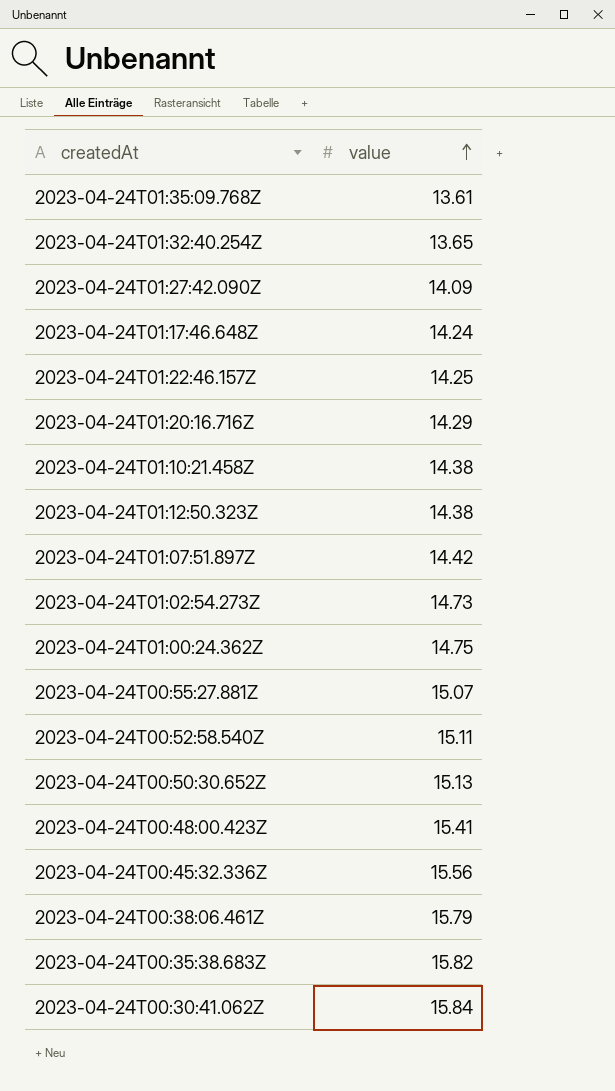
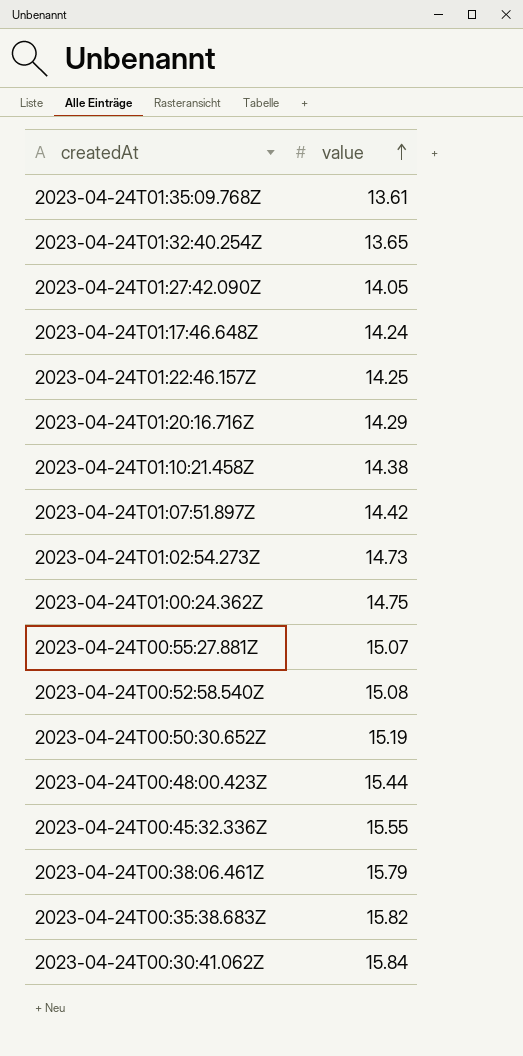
row 2023-04-24T01:12:50.323Z: 14.38 -> none
2023-04-24T01:27:42.090Z | value: 14.09 -> 14.05
2023-04-24T00:52:58.540Z | value: 15.11 -> 15.08
2023-04-24T00:50:30.652Z | value: 15.13 -> 15.19
2023-04-24T00:48:00.423Z | value: 15.41 -> 15.44
2023-04-24T00:45:32.336Z | value: 15.56 -> 15.55

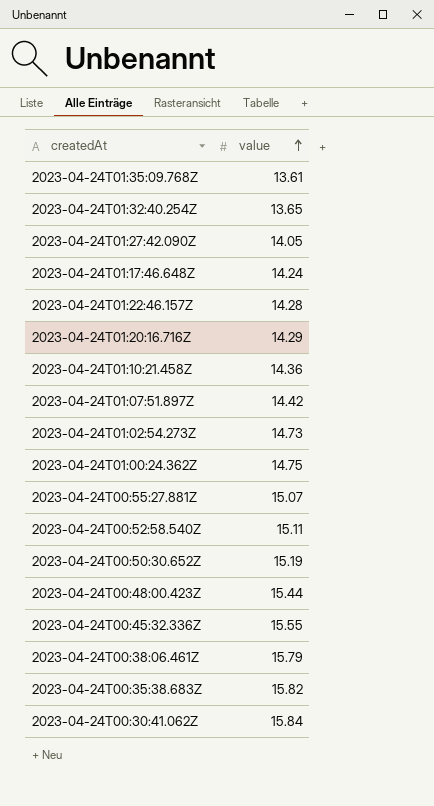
2023-04-24T01:22:46.157Z | value: 14.25 -> 14.28
2023-04-24T01:10:21.458Z | value: 14.38 -> 14.36
2023-04-24T00:52:58.540Z | value: 15.08 -> 15.11

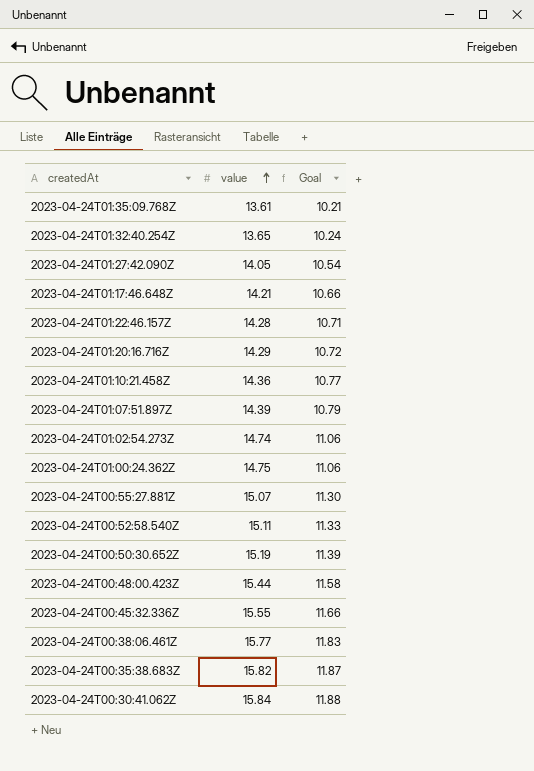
column Goal | formula: none -> [value] * 0.75
2023-04-24T01:17:46.648Z | value: 14.24 -> 14.21
2023-04-24T01:07:51.897Z | value: 14.42 -> 14.39
2023-04-24T01:02:54.273Z | value: 14.73 -> 14.74
2023-04-24T00:38:06.461Z | value: 15.79 -> 15.77

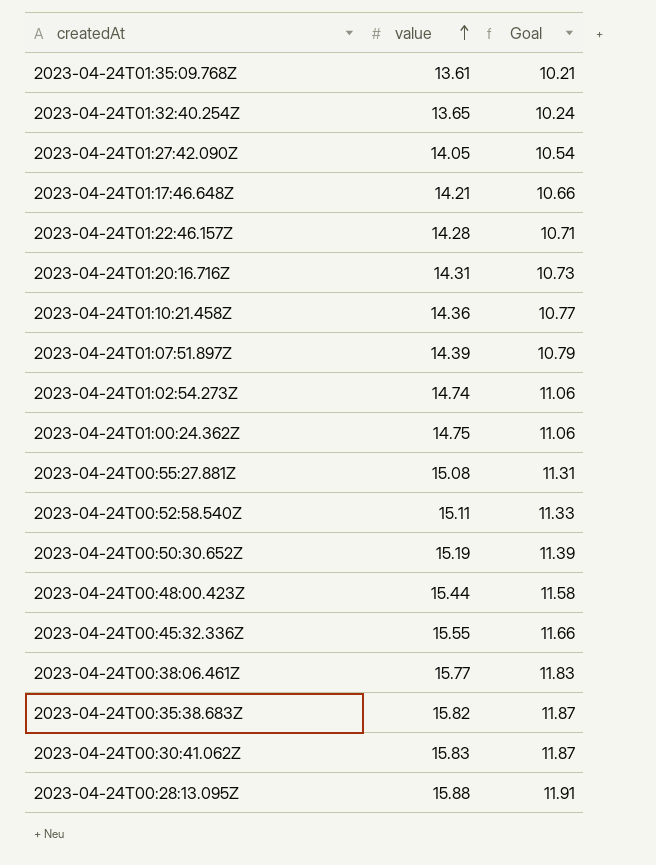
2023-04-24T01:20:16.716Z | value: 14.29 -> 14.31
2023-04-24T01:20:16.716Z | Goal: 10.72 -> 10.73
2023-04-24T00:55:27.881Z | value: 15.07 -> 15.08
2023-04-24T00:55:27.881Z | Goal: 11.30 -> 11.31
2023-04-24T00:30:41.062Z | value: 15.84 -> 15.83
2023-04-24T00:30:41.062Z | Goal: 11.88 -> 11.87
row 2023-04-24T00:28:13.095Z: none -> 15.88 | 11.91

